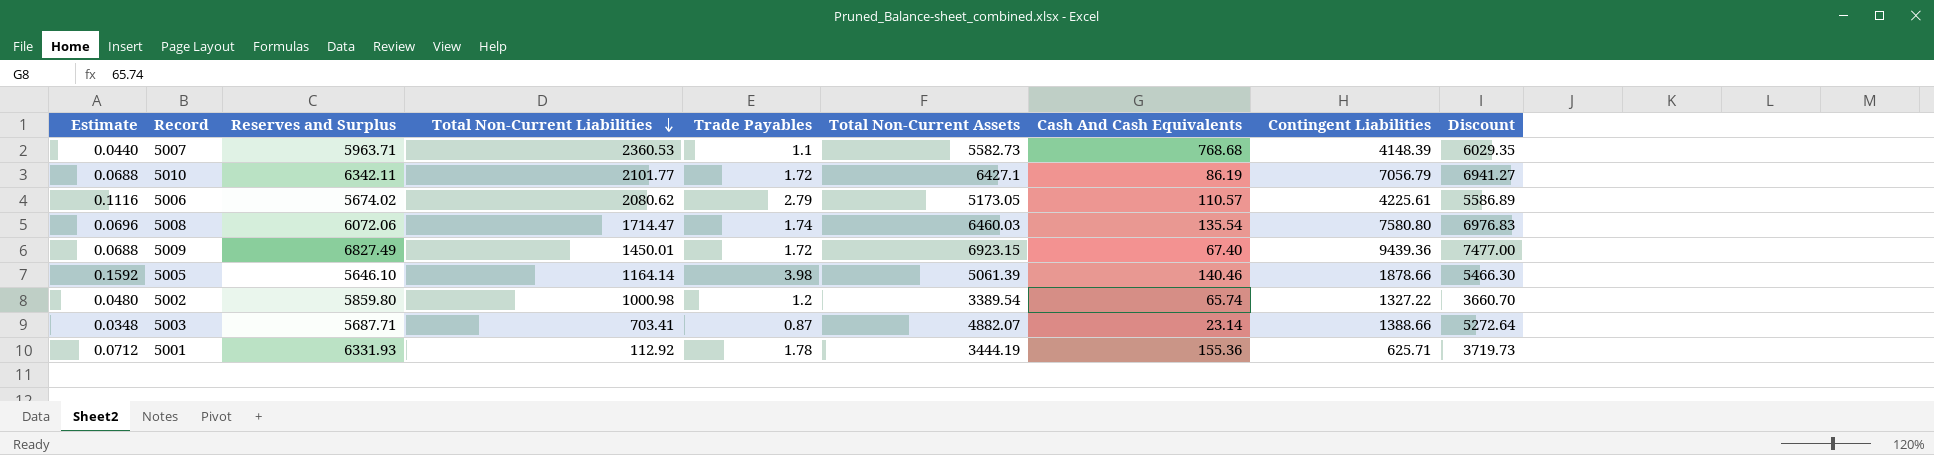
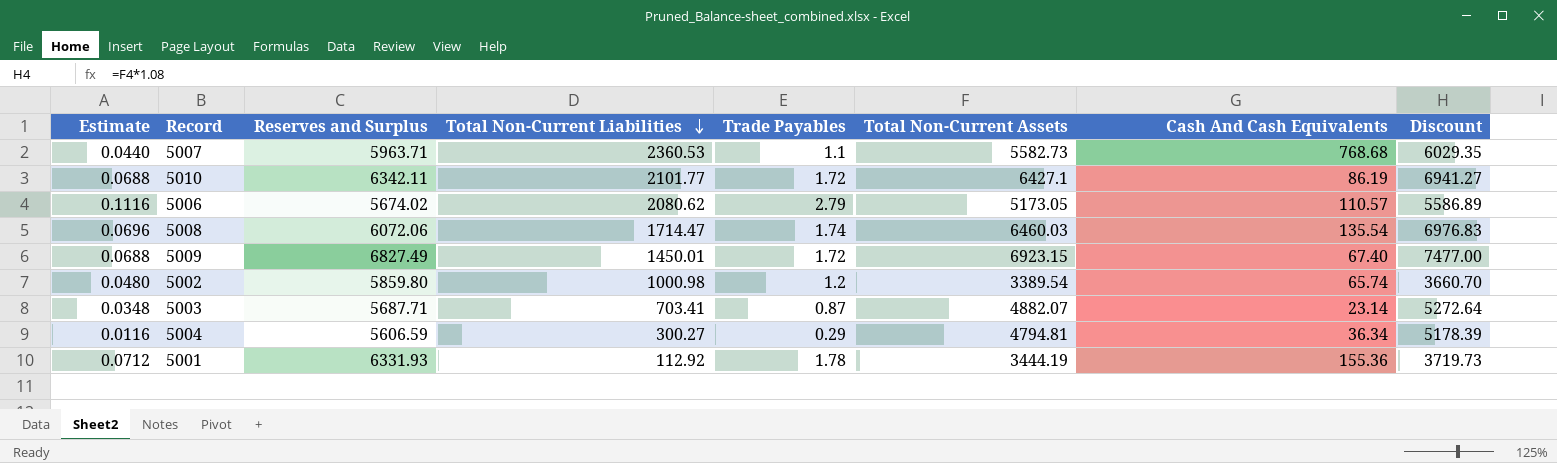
column Contingent Liabilities | position: 8 -> none
row 5005: 0.1592 | 5646.10 | 1164.14 | 3.98 | 5061.39 | 140.46 | 1878.66 | 5466.30 -> none
row 5004: none -> 0.0116 | 5606.59 | 300.27 | 0.29 | 4794.81 | 36.34 | 5178.39

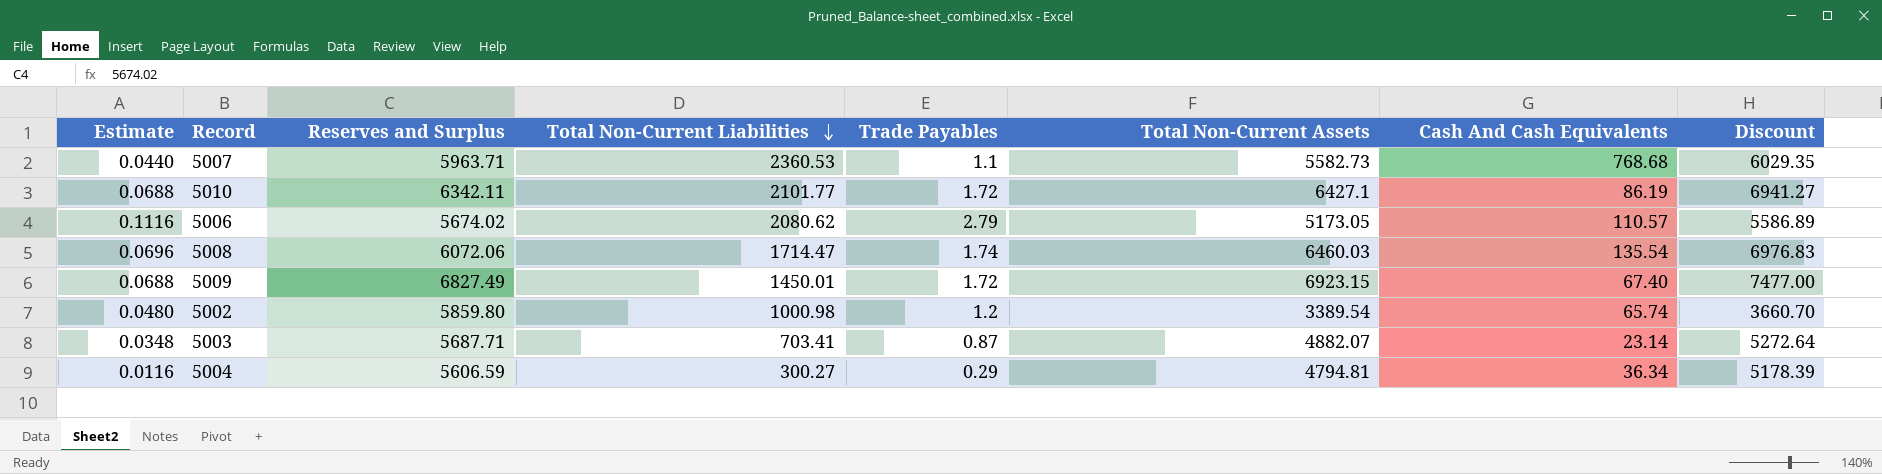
row 5001: 0.0712 | 6331.93 | 112.92 | 1.78 | 3444.19 | 155.36 | 3719.73 -> none

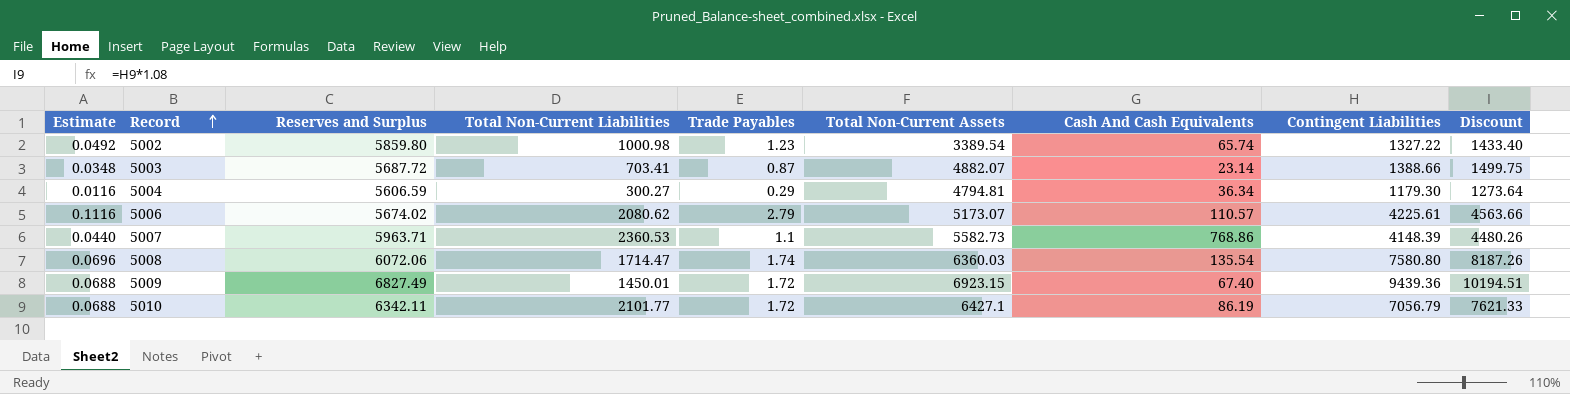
row order: Total Non-Current Liabilities descending -> Record ascending
column Contingent Liabilities | position: none -> 8
column Discount | formula: [Total Non-Current Assets] * 1.08 -> [Contingent Liabilities] * 1.08
5002 | Estimate: 0.0480 -> 0.0492
5002 | Trade Payables: 1.2 -> 1.23
5003 | Reserves and Surplus: 5687.71 -> 5687.72
5006 | Total Non-Current Assets: 5173.05 -> 5173.07
5007 | Cash And Cash Equivalents: 768.68 -> 768.86
5008 | Total Non-Current Assets: 6460.03 -> 6360.03

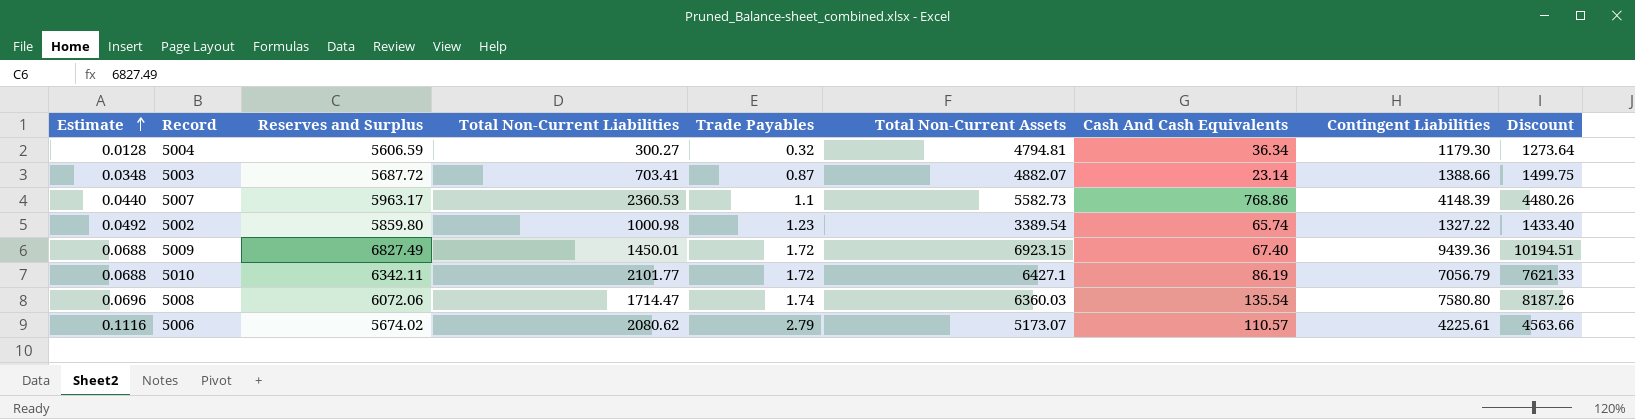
row order: Record ascending -> Estimate ascending
5004 | Estimate: 0.0116 -> 0.0128
5004 | Trade Payables: 0.29 -> 0.32
5007 | Reserves and Surplus: 5963.71 -> 5963.17

